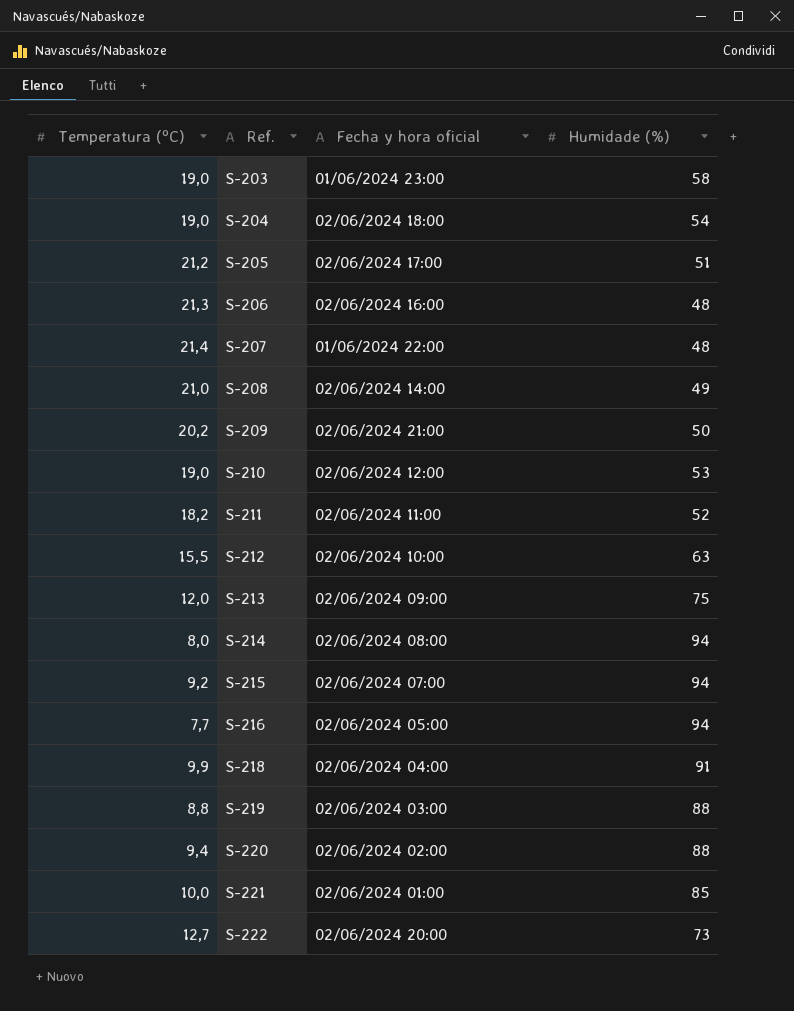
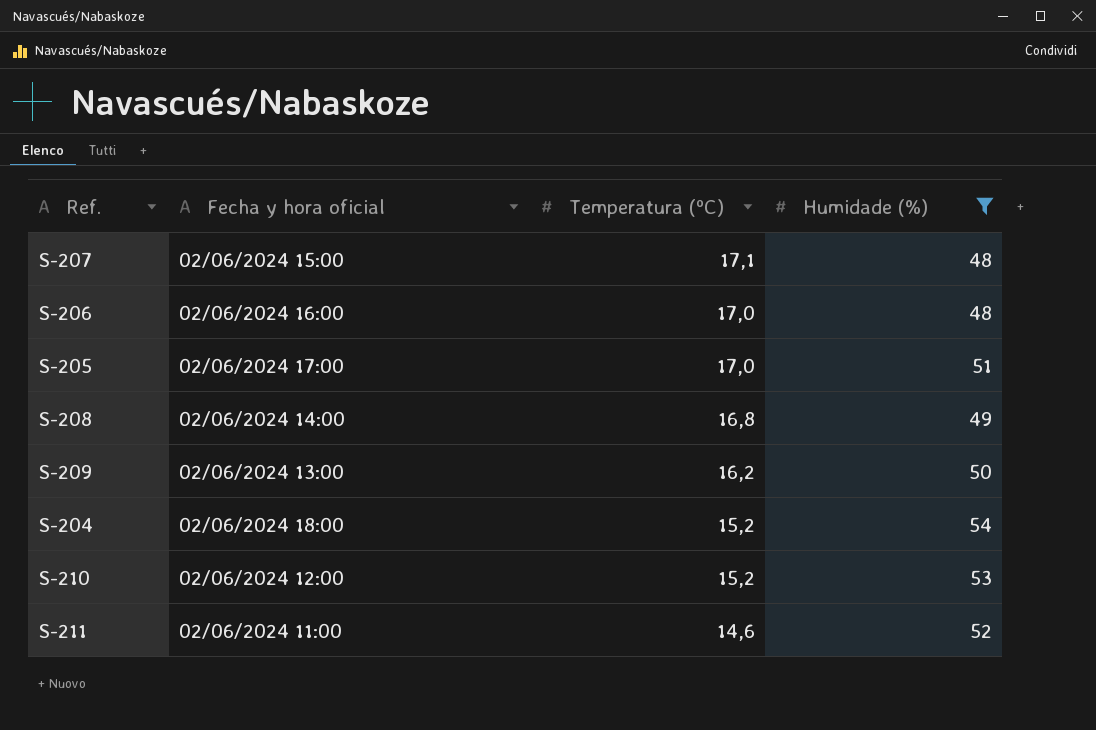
filter: none -> Humidade (%) <= 54
row order: Ref. ascending -> Temperatura (ºC) descending
column Temperatura (ºC) | position: 1 -> 3
S-207 | Fecha y hora oficial: 01/06/2024 22:00 -> 02/06/2024 15:00
S-207 | Temperatura (ºC): 21,4 -> 17,1
S-206 | Temperatura (ºC): 21,3 -> 17,0
S-205 | Temperatura (ºC): 21,2 -> 17,0
S-208 | Temperatura (ºC): 21,0 -> 16,8
S-209 | Fecha y hora oficial: 02/06/2024 21:00 -> 02/06/2024 13:00
S-209 | Temperatura (ºC): 20,2 -> 16,2
S-204 | Temperatura (ºC): 19,0 -> 15,2
S-210 | Temperatura (ºC): 19,0 -> 15,2
S-211 | Temperatura (ºC): 18,2 -> 14,6

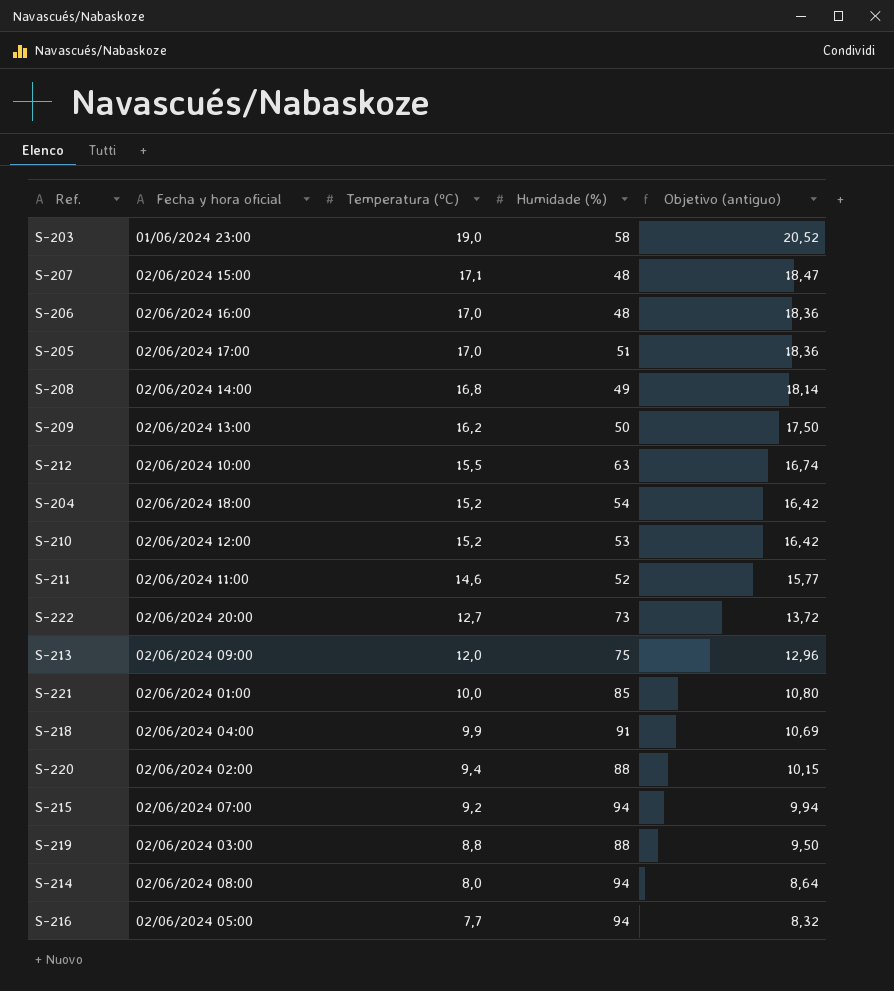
filter: Humidade (%) <= 54 -> none
column Objetivo (antiguo) | formula: none -> [Temperatura (ºC)] * 1,08

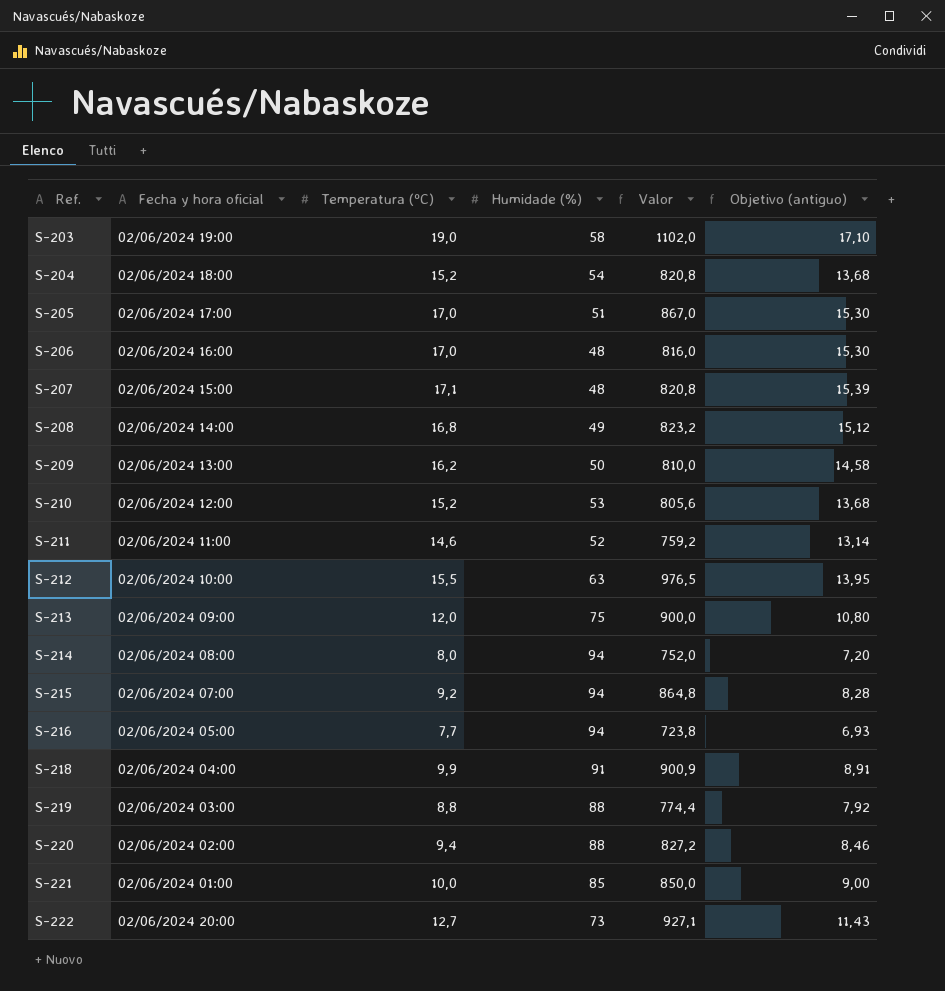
row order: Temperatura (ºC) descending -> Ref. ascending
column Valor | formula: none -> [Temperatura (ºC)] * [Humidade (%)]
column Objetivo (antiguo) | formula: [Temperatura (ºC)] * 1,08 -> [Temperatura (ºC)] * 0,9
S-203 | Fecha y hora oficial: 01/06/2024 23:00 -> 02/06/2024 19:00

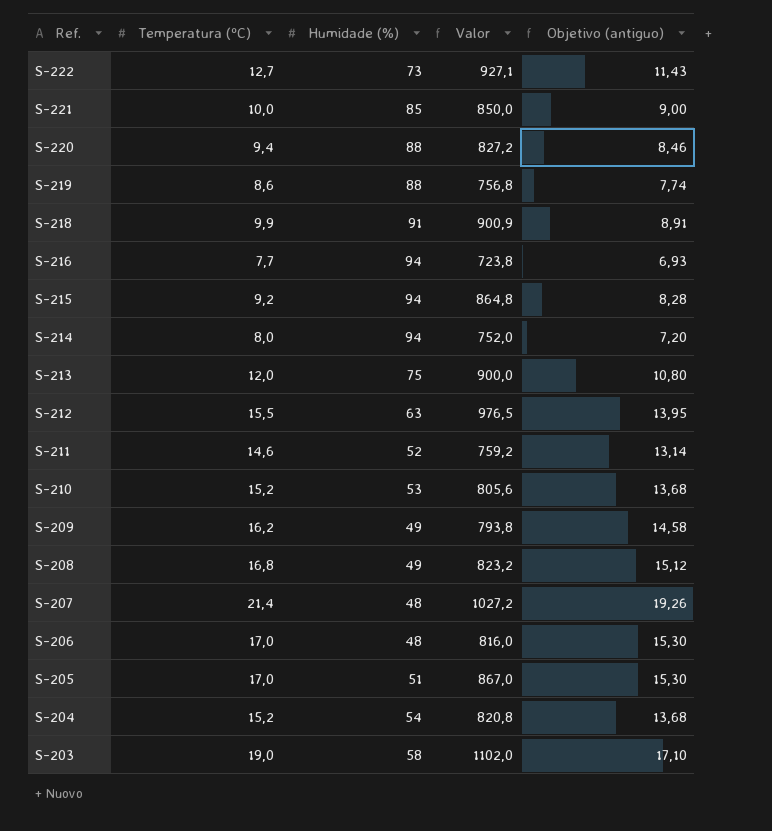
row order: Ref. ascending -> Ref. descending
column Fecha y hora oficial | position: 2 -> none
S-219 | Temperatura (ºC): 8,8 -> 8,6
S-219 | Valor: 774,4 -> 756,8
S-219 | Objetivo (antiguo): 7,92 -> 7,74
S-209 | Humidade (%): 50 -> 49
S-209 | Valor: 810,0 -> 793,8
S-207 | Temperatura (ºC): 17,1 -> 21,4
S-207 | Valor: 820,8 -> 1027,2
S-207 | Objetivo (antiguo): 15,39 -> 19,26

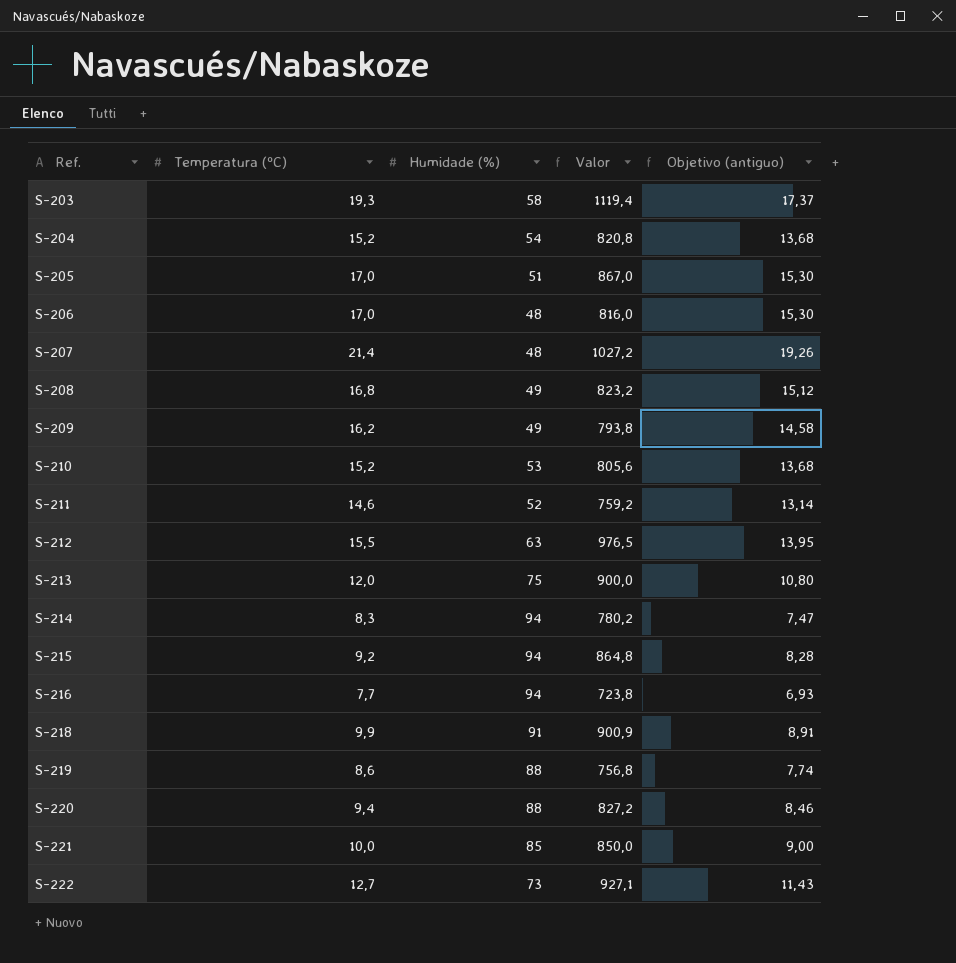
row order: Ref. descending -> Ref. ascending
S-203 | Temperatura (ºC): 19,0 -> 19,3
S-203 | Valor: 1102,0 -> 1119,4
S-203 | Objetivo (antiguo): 17,10 -> 17,37
S-214 | Temperatura (ºC): 8,0 -> 8,3
S-214 | Valor: 752,0 -> 780,2
S-214 | Objetivo (antiguo): 7,20 -> 7,47

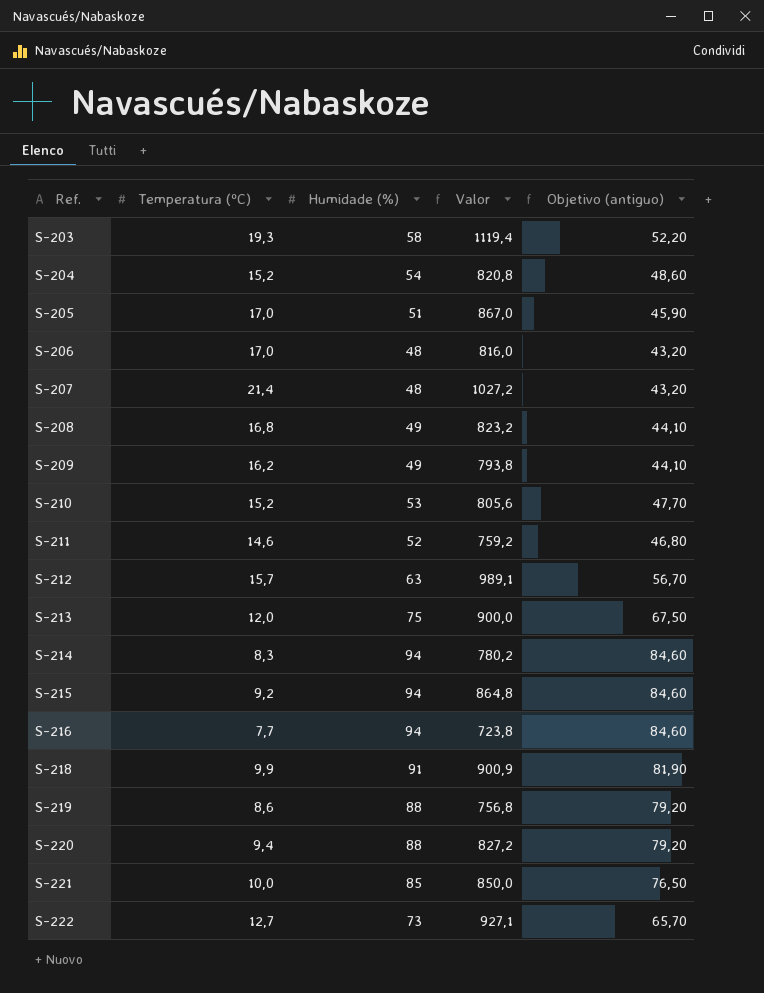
column Objetivo (antiguo) | formula: [Temperatura (ºC)] * 0,9 -> [Humidade (%)] * 0,9
S-212 | Temperatura (ºC): 15,5 -> 15,7
S-212 | Valor: 976,5 -> 989,1

